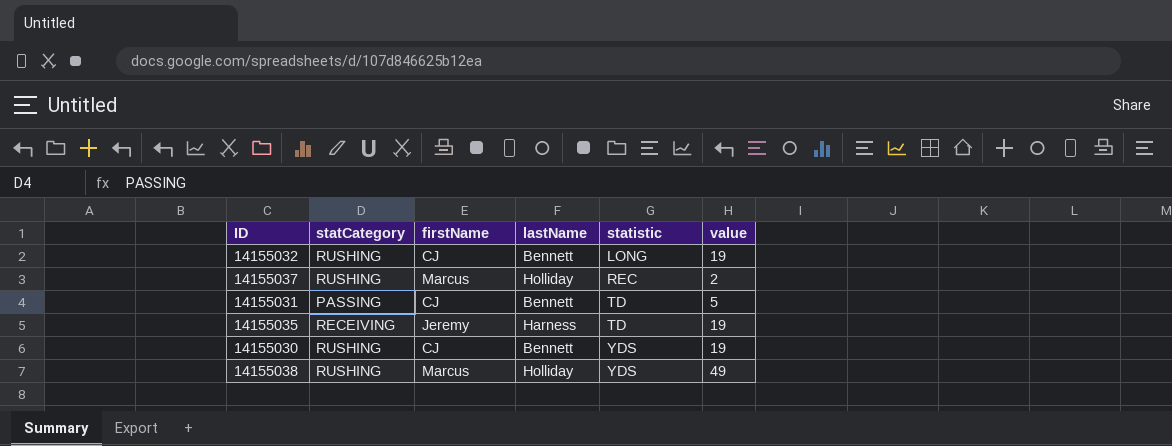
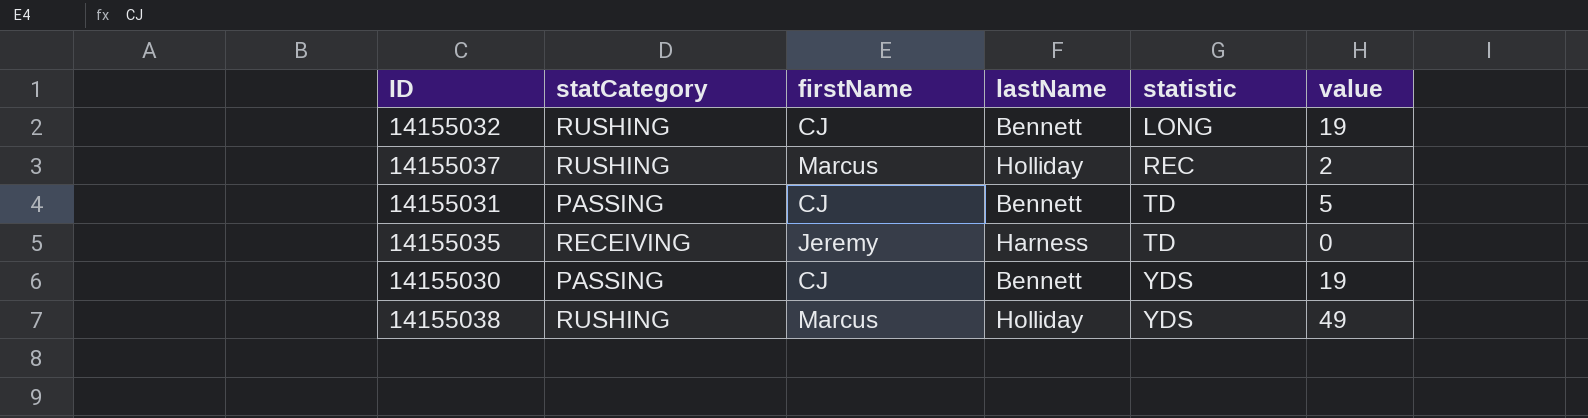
14155035 | value: 19 -> 0
14155030 | statCategory: RUSHING -> PASSING

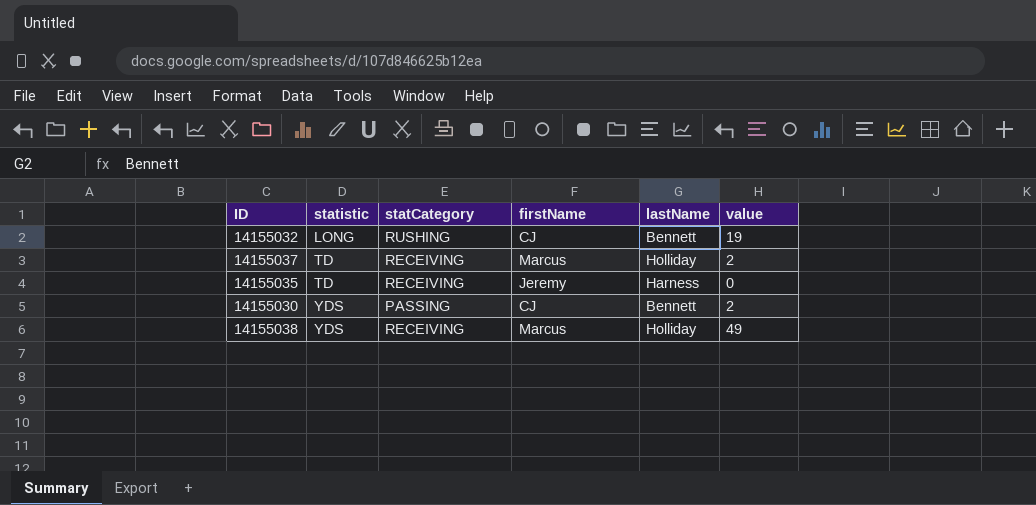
column statistic | position: 5 -> 2
row 14155031: PASSING | CJ | Bennett | TD | 5 -> none
14155037 | statistic: REC -> TD
14155037 | statCategory: RUSHING -> RECEIVING
14155030 | value: 19 -> 2
14155038 | statCategory: RUSHING -> RECEIVING

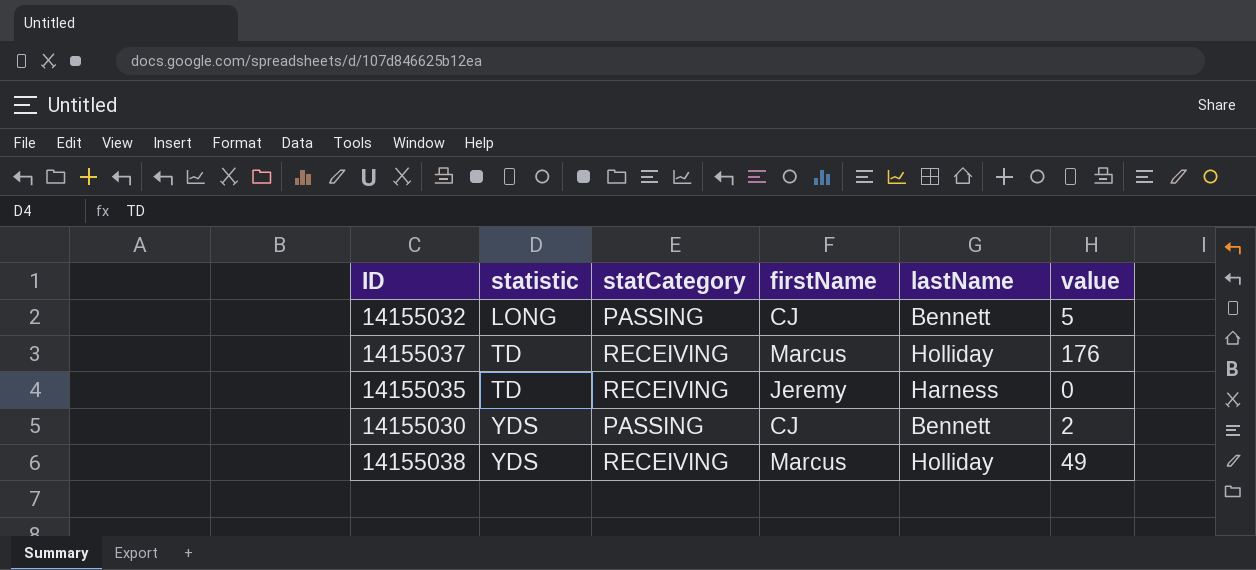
14155032 | statCategory: RUSHING -> PASSING
14155032 | value: 19 -> 5
14155037 | value: 2 -> 176

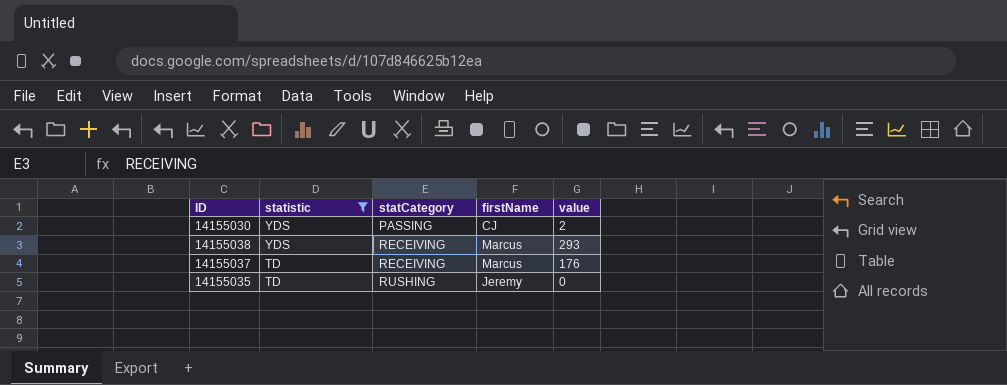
filter: none -> statistic != LONG
row order: statistic ascending -> statistic descending
column lastName | position: 5 -> none
14155038 | value: 49 -> 293
14155035 | statCategory: RECEIVING -> RUSHING

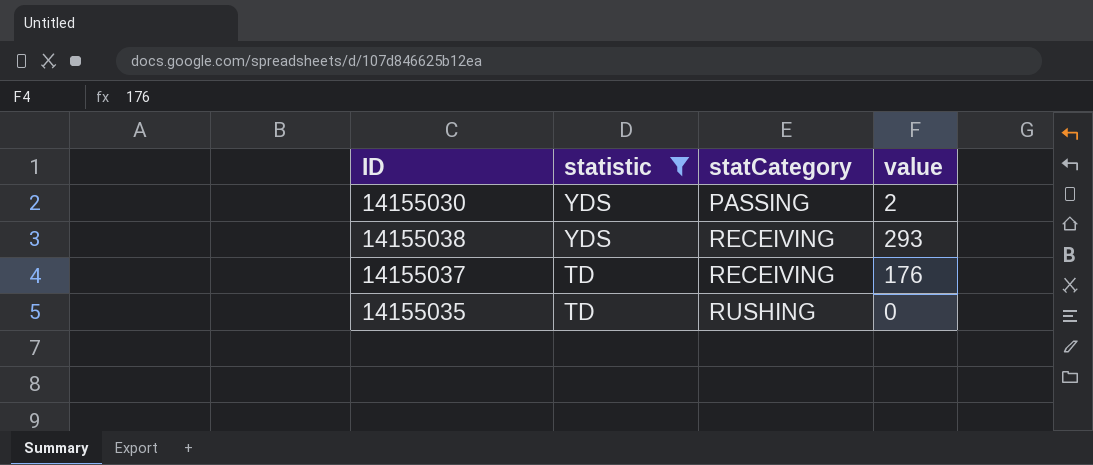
column firstName | position: 4 -> none

